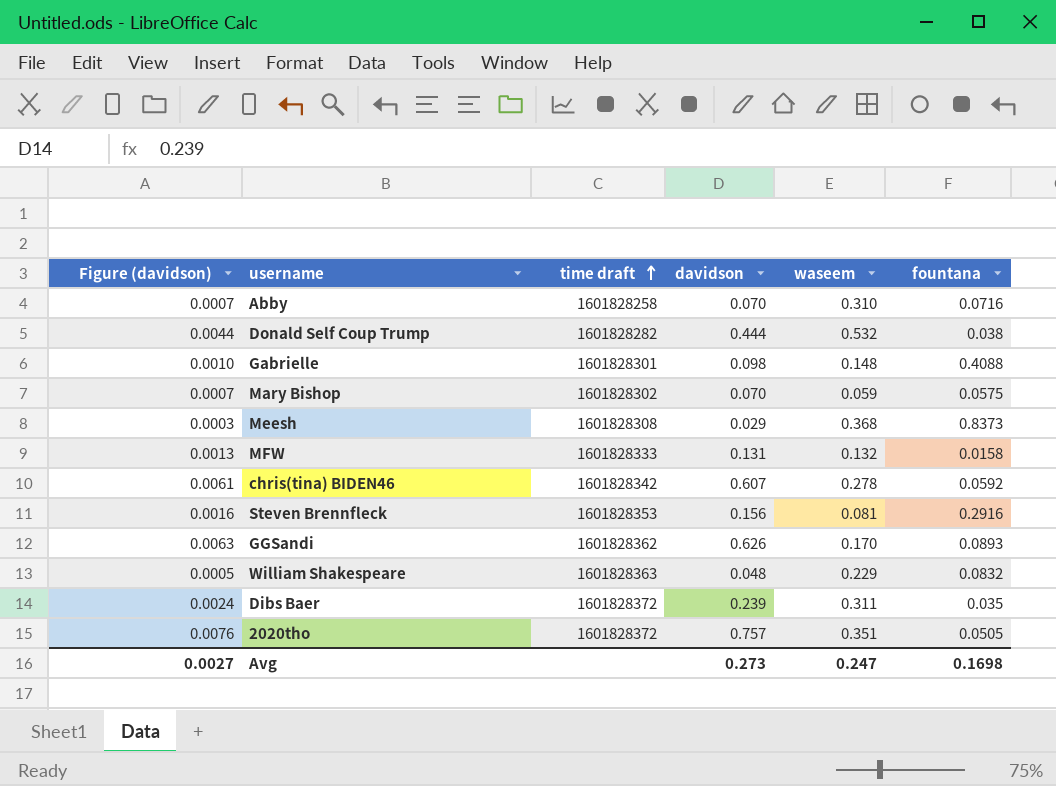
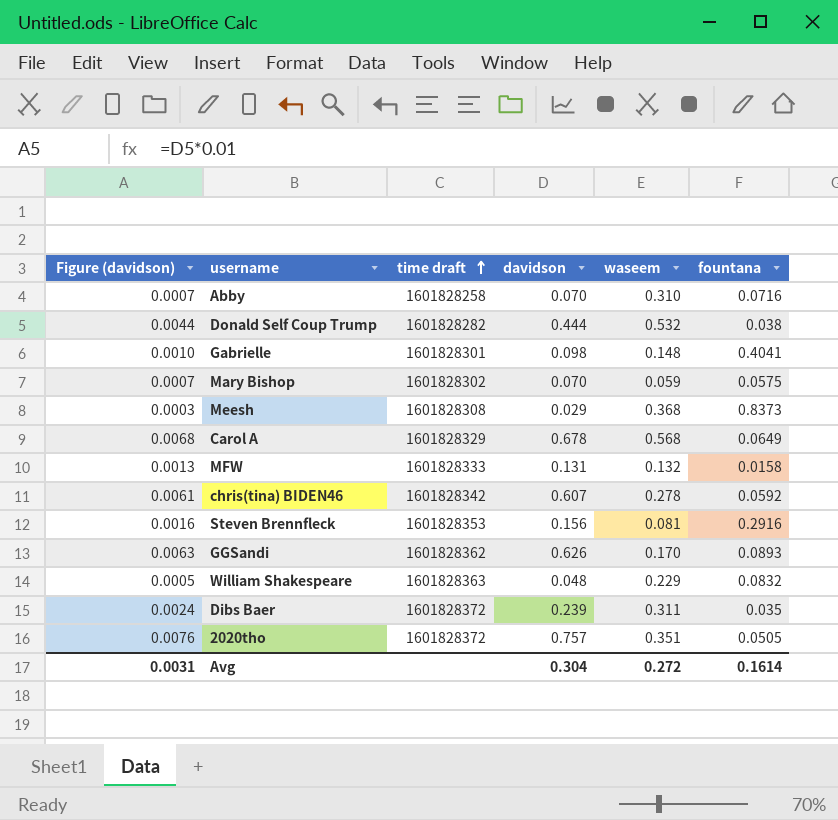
Gabrielle | fountana: 0.4088 -> 0.4041
row Carol A: none -> 0.0068 | 1601828329 | 0.678 | 0.568 | 0.0649
Avg | Figure (davidson): 0.0027 -> 0.0031
Avg | davidson: 0.273 -> 0.304
Avg | waseem: 0.247 -> 0.272
Avg | fountana: 0.1698 -> 0.1614

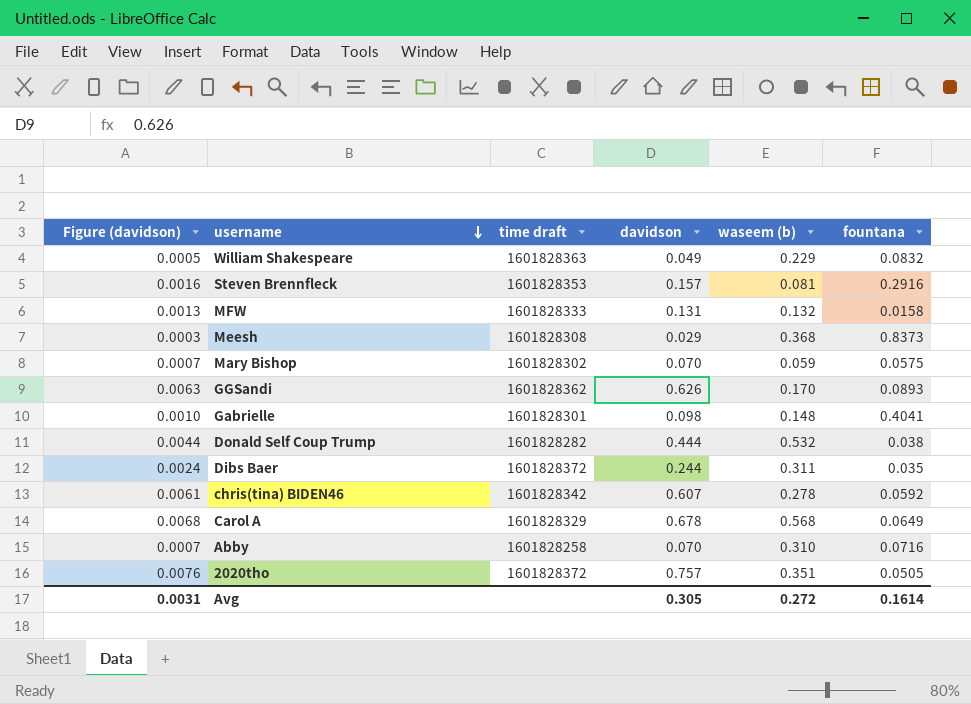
row order: time draft ascending -> username descending
column name: waseem -> waseem (b)
William Shakespeare | davidson: 0.048 -> 0.049
Steven Brennfleck | davidson: 0.156 -> 0.157
Dibs Baer | davidson: 0.239 -> 0.244
Avg | davidson: 0.304 -> 0.305

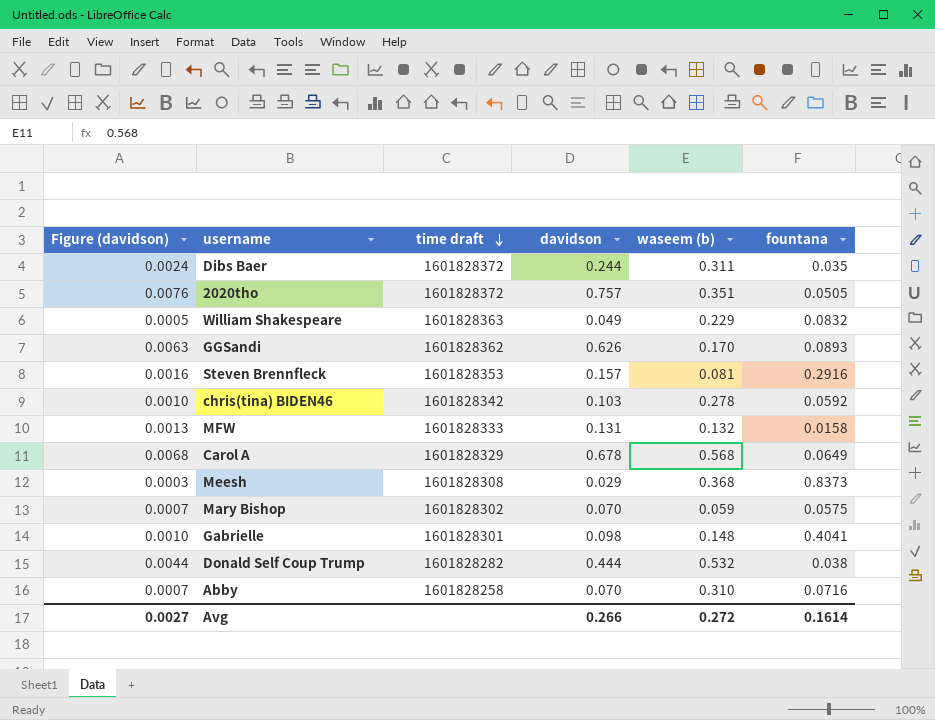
row order: username descending -> time draft descending
chris(tina) BIDEN46 | Figure (davidson): 0.0061 -> 0.0010
chris(tina) BIDEN46 | davidson: 0.607 -> 0.103
Avg | Figure (davidson): 0.0031 -> 0.0027
Avg | davidson: 0.305 -> 0.266

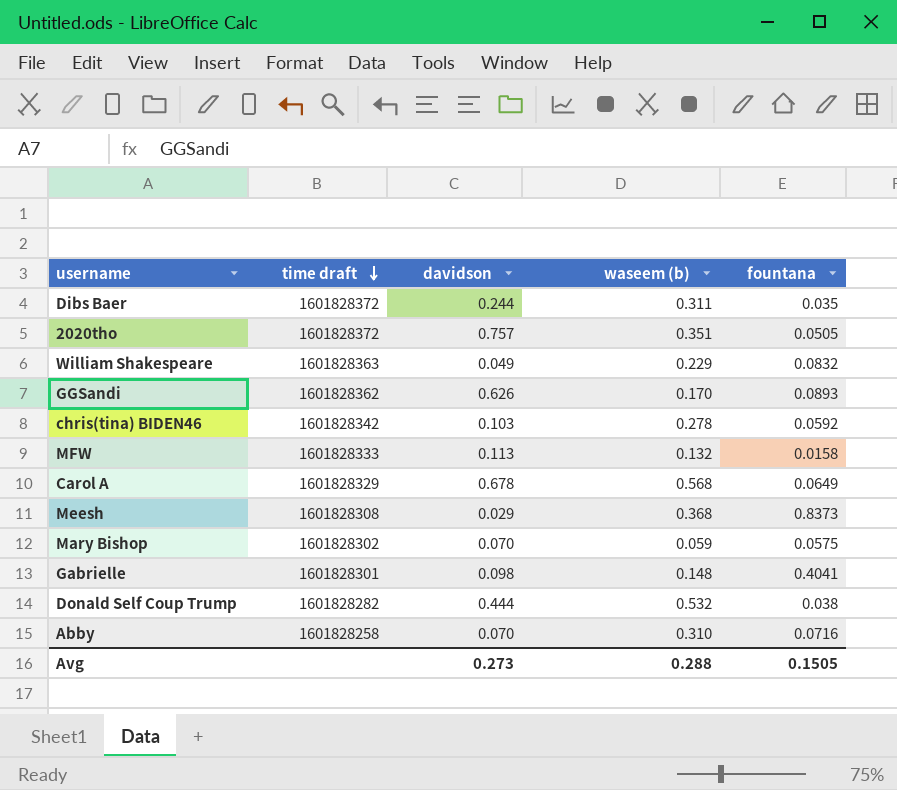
column Figure (davidson) | formula: [davidson] * 0.01 -> none
row Steven Brennfleck: 0.0016 | 1601828353 | 0.157 | 0.081 | 0.2916 -> none
MFW | davidson: 0.131 -> 0.113
Avg | davidson: 0.266 -> 0.273
Avg | waseem (b): 0.272 -> 0.288
Avg | fountana: 0.1614 -> 0.1505

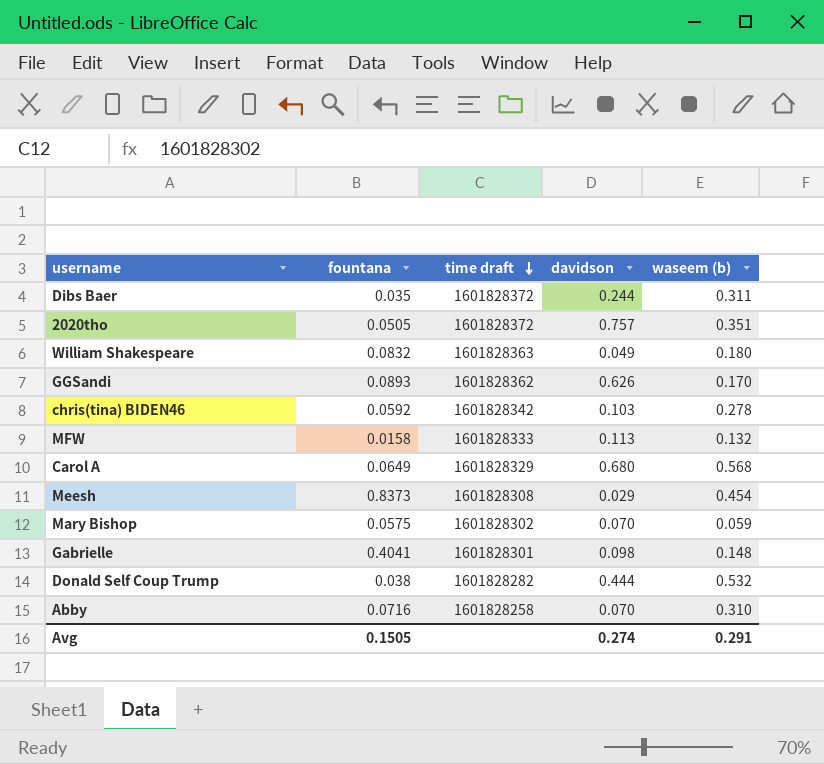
column fountana | position: 5 -> 2
William Shakespeare | waseem (b): 0.229 -> 0.180
Carol A | davidson: 0.678 -> 0.680
Meesh | waseem (b): 0.368 -> 0.454
Avg | davidson: 0.273 -> 0.274
Avg | waseem (b): 0.288 -> 0.291

